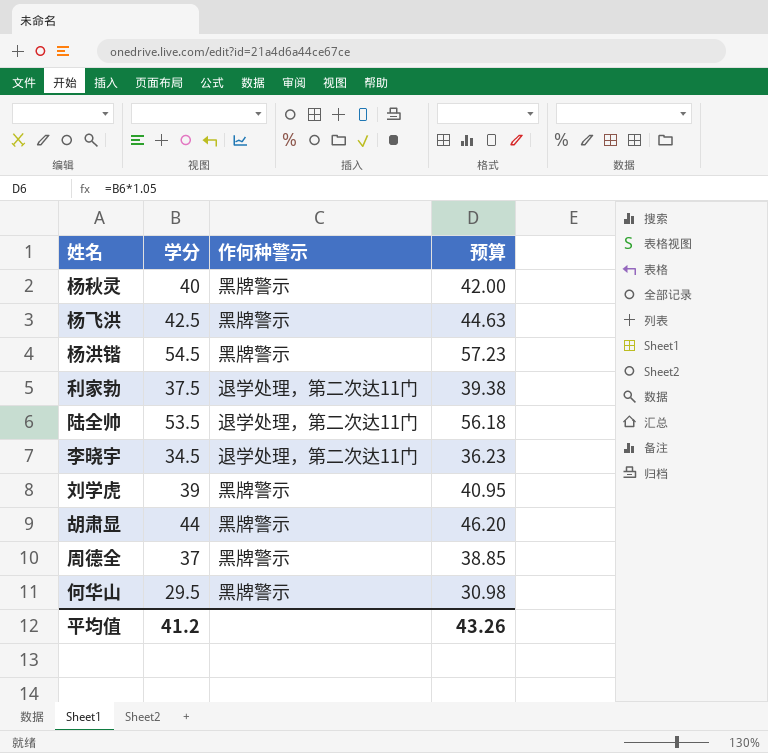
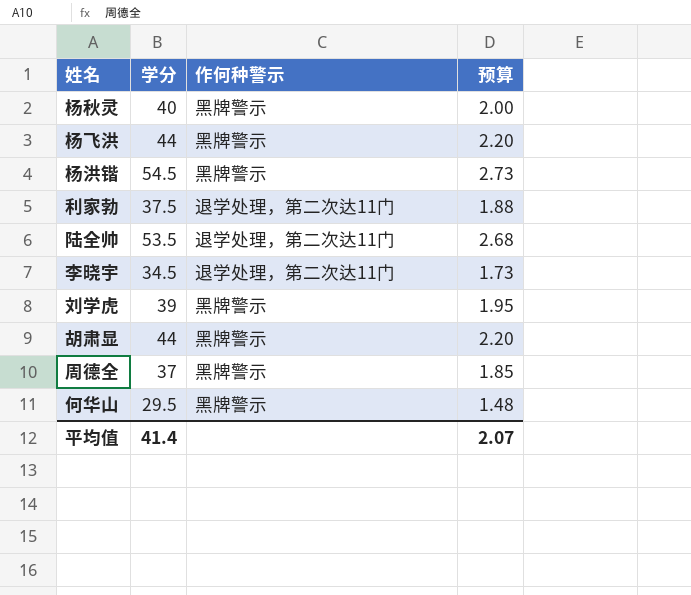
column 预算 | formula: [学分] * 1.05 -> [学分] * 0.05
杨飞洪 | 学分: 42.5 -> 44
平均值 | 学分: 41.2 -> 41.4
平均值 | 预算: 43.26 -> 2.07

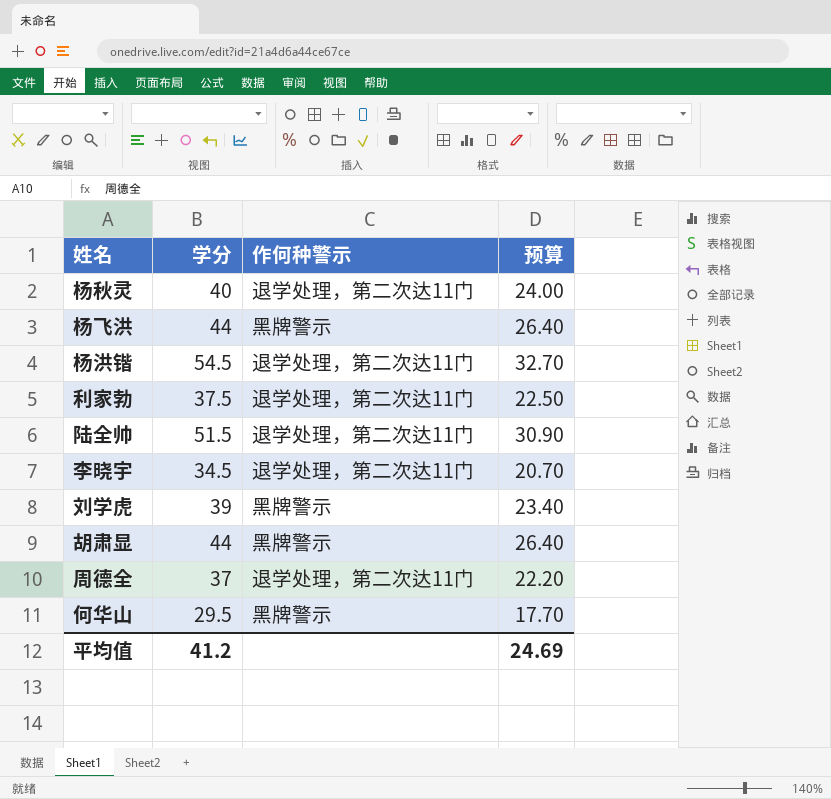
column 预算 | formula: [学分] * 0.05 -> [学分] * 0.6
杨秋灵 | 作何种警示: 黑牌警示 -> 退学处理，第二次达11门
杨洪锴 | 作何种警示: 黑牌警示 -> 退学处理，第二次达11门
陆全帅 | 学分: 53.5 -> 51.5
周德全 | 作何种警示: 黑牌警示 -> 退学处理，第二次达11门
平均值 | 学分: 41.4 -> 41.2
平均值 | 预算: 2.07 -> 24.69

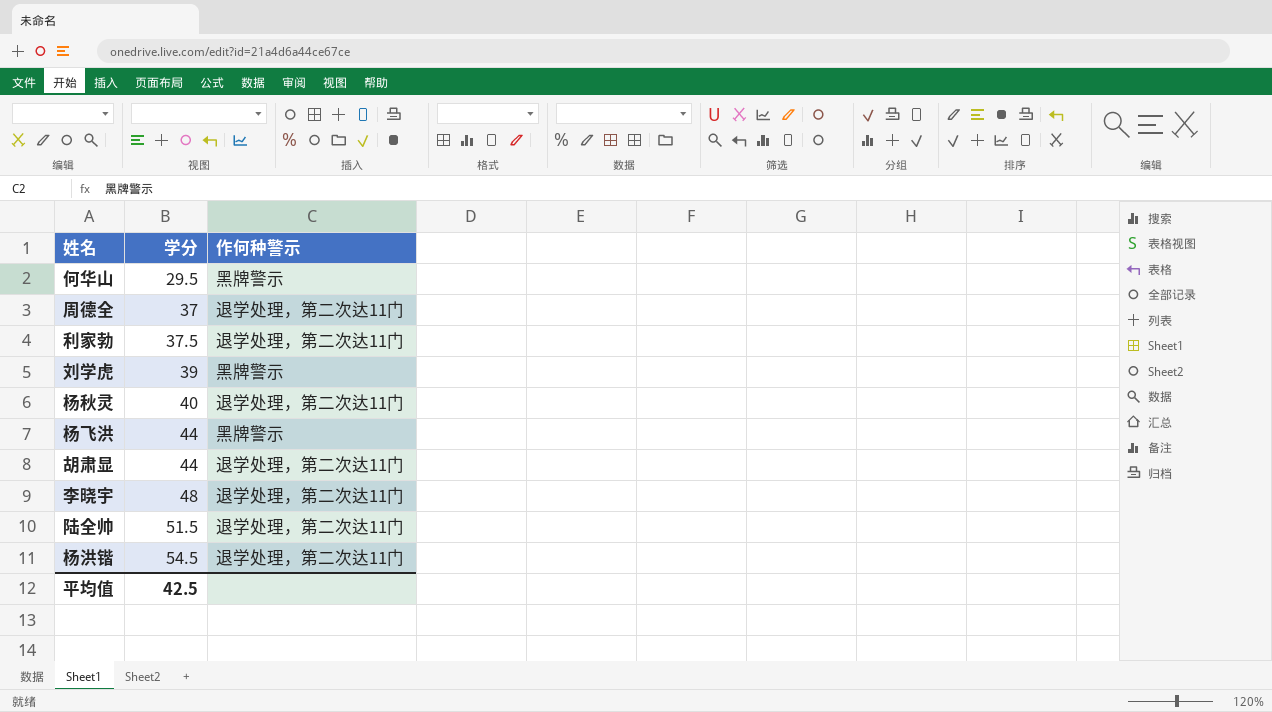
row order: none -> 学分 ascending
column 预算 | formula: [学分] * 0.6 -> none
胡肃显 | 作何种警示: 黑牌警示 -> 退学处理，第二次达11门
李晓宇 | 学分: 34.5 -> 48
平均值 | 学分: 41.2 -> 42.5

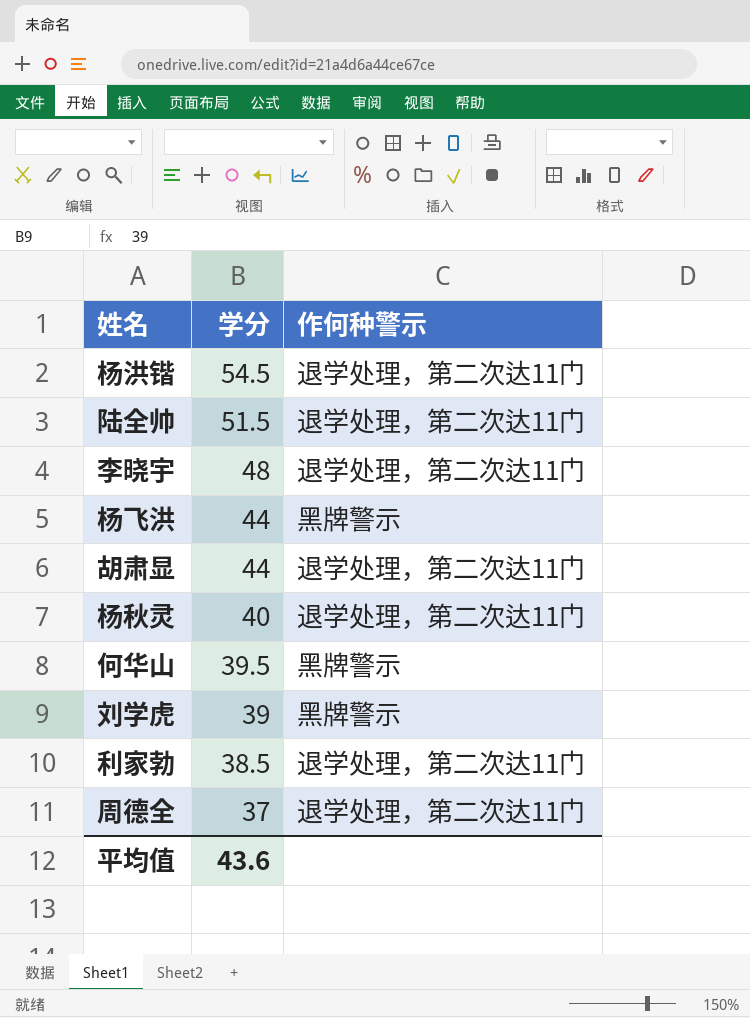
row order: 学分 ascending -> 学分 descending
何华山 | 学分: 29.5 -> 39.5
利家勃 | 学分: 37.5 -> 38.5
平均值 | 学分: 42.5 -> 43.6

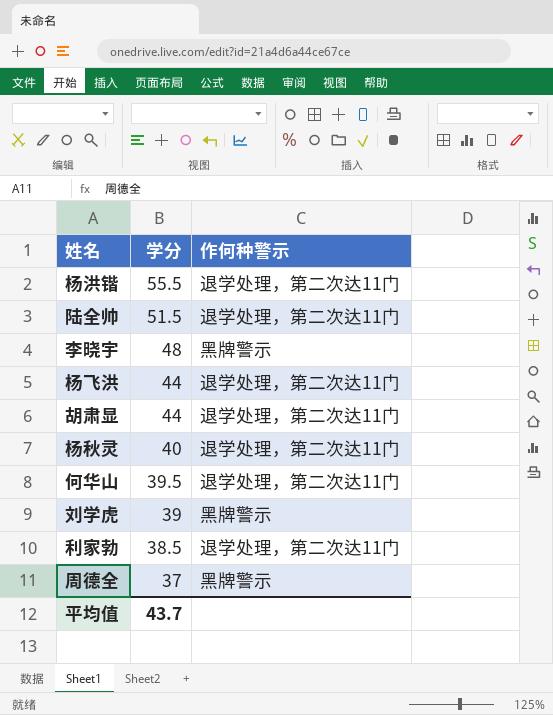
杨洪锴 | 学分: 54.5 -> 55.5
李晓宇 | 作何种警示: 退学处理，第二次达11门 -> 黑牌警示
杨飞洪 | 作何种警示: 黑牌警示 -> 退学处理，第二次达11门
何华山 | 作何种警示: 黑牌警示 -> 退学处理，第二次达11门
周德全 | 作何种警示: 退学处理，第二次达11门 -> 黑牌警示
平均值 | 学分: 43.6 -> 43.7

